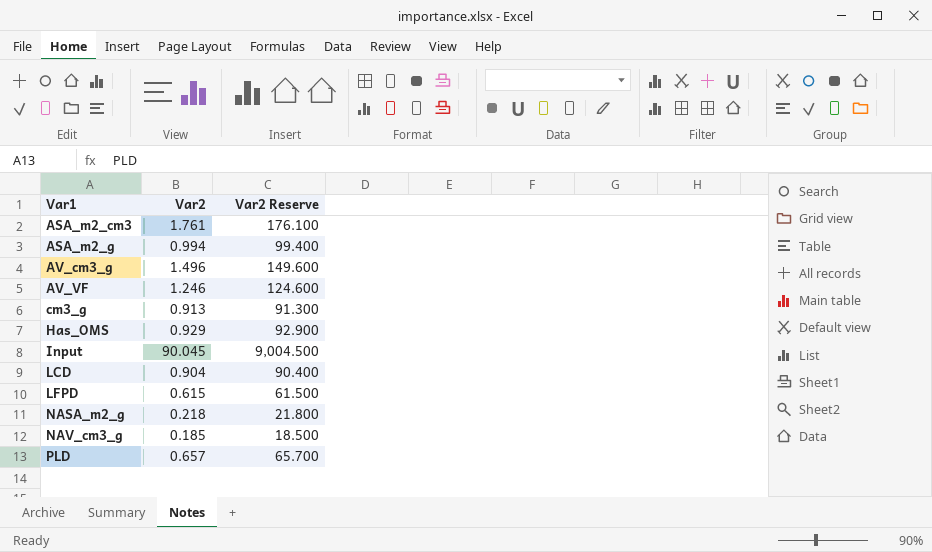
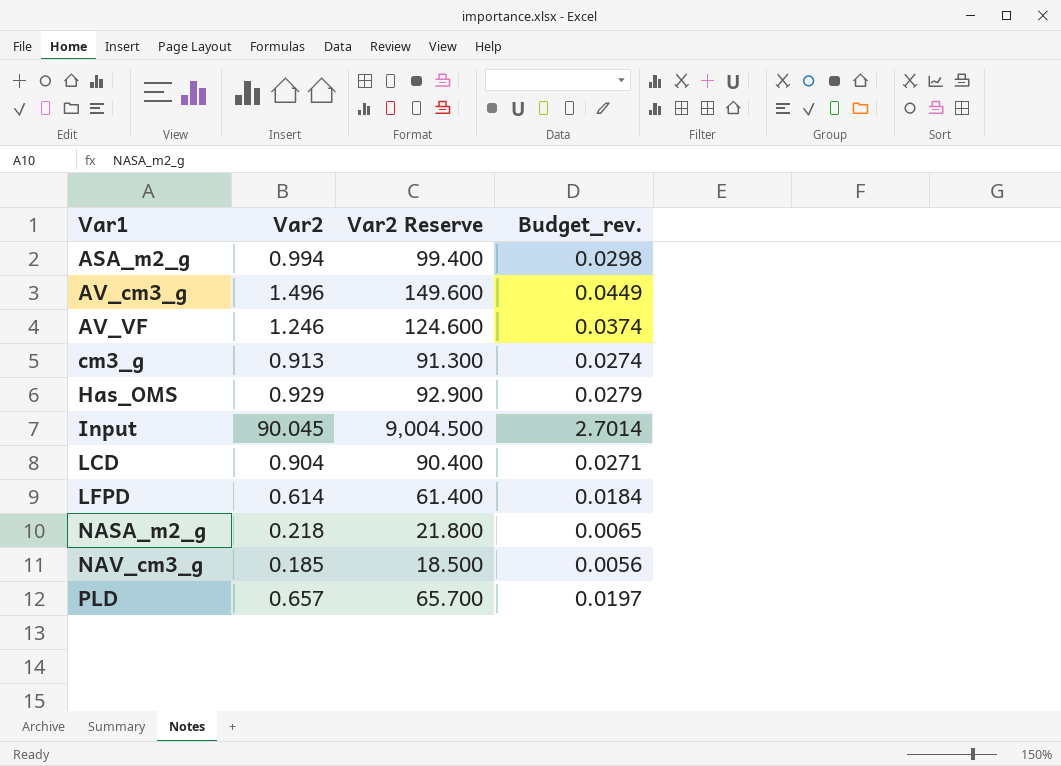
column Budget_rev. | formula: none -> [Var2] * 0.03
row ASA_m2_cm3: 1.761 | 176.100 -> none
LFPD | Var2: 0.615 -> 0.614
LFPD | Var2 Reserve: 61.500 -> 61.400

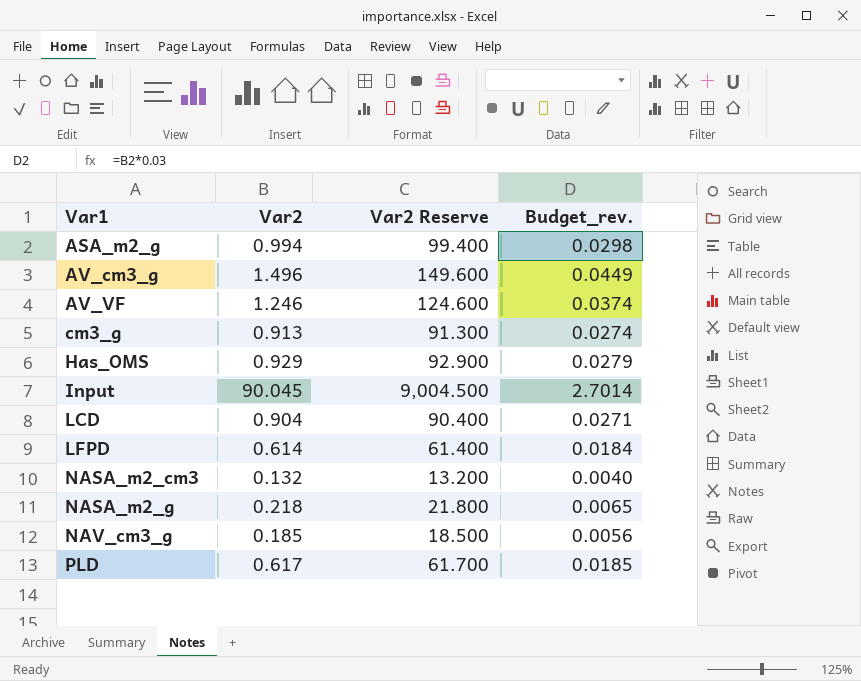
row NASA_m2_cm3: none -> 0.132 | 13.200 | 0.0040
PLD | Var2: 0.657 -> 0.617
PLD | Var2 Reserve: 65.700 -> 61.700
PLD | Budget_rev.: 0.0197 -> 0.0185

